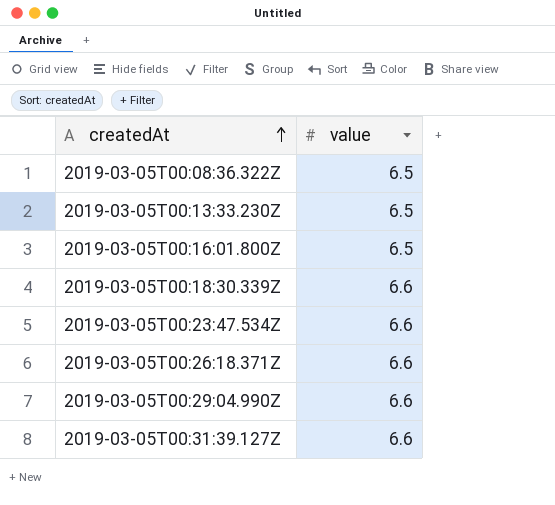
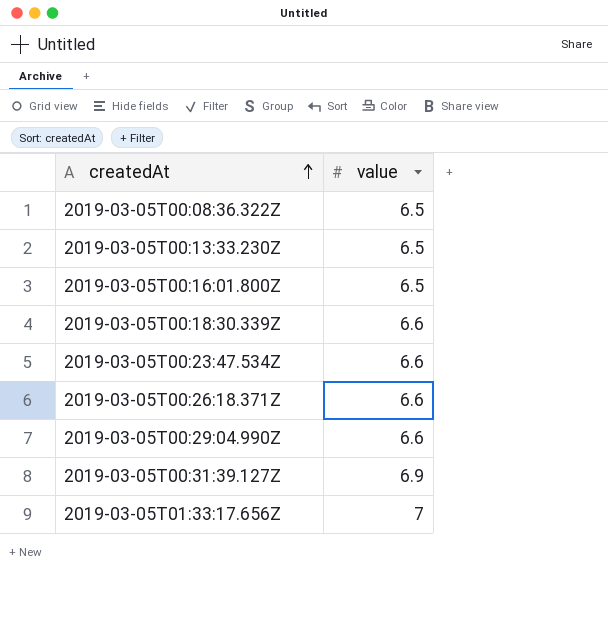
2019-03-05T00:31:39.127Z | value: 6.6 -> 6.9
row 2019-03-05T01:33:17.656Z: none -> 7

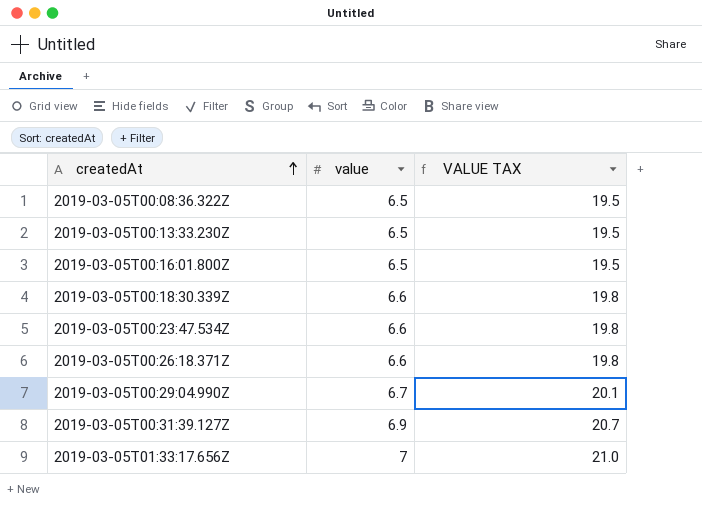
column VALUE TAX | formula: none -> [value] * 3
2019-03-05T00:29:04.990Z | value: 6.6 -> 6.7

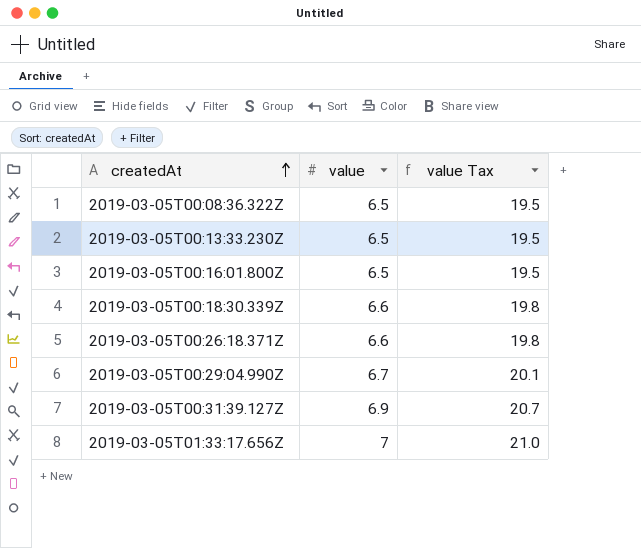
column name: VALUE TAX -> value Tax
row 2019-03-05T00:23:47.534Z: 6.6 | 19.8 -> none

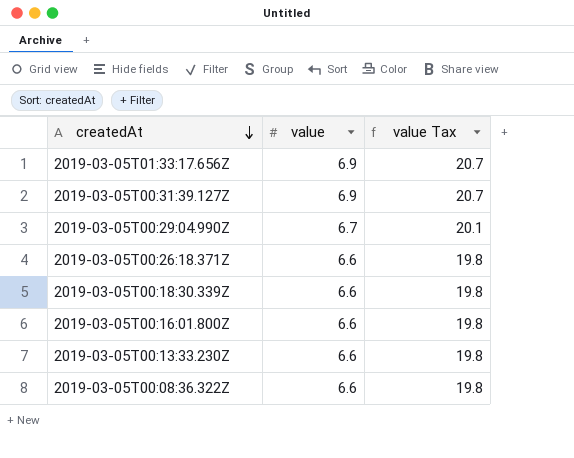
row order: createdAt ascending -> createdAt descending
2019-03-05T01:33:17.656Z | value: 7 -> 6.9
2019-03-05T01:33:17.656Z | value Tax: 21.0 -> 20.7
2019-03-05T00:16:01.800Z | value: 6.5 -> 6.6
2019-03-05T00:16:01.800Z | value Tax: 19.5 -> 19.8
2019-03-05T00:13:33.230Z | value: 6.5 -> 6.6
2019-03-05T00:13:33.230Z | value Tax: 19.5 -> 19.8
2019-03-05T00:08:36.322Z | value: 6.5 -> 6.6
2019-03-05T00:08:36.322Z | value Tax: 19.5 -> 19.8

